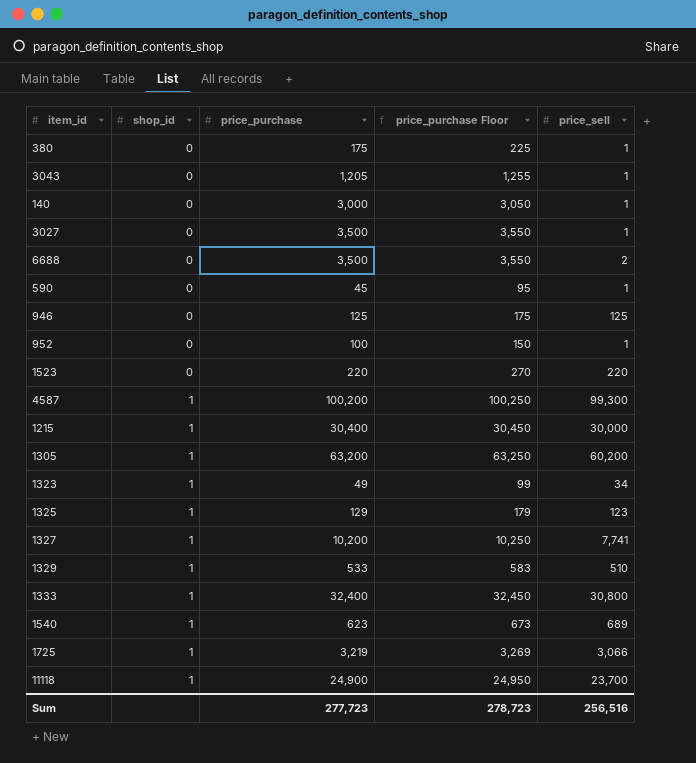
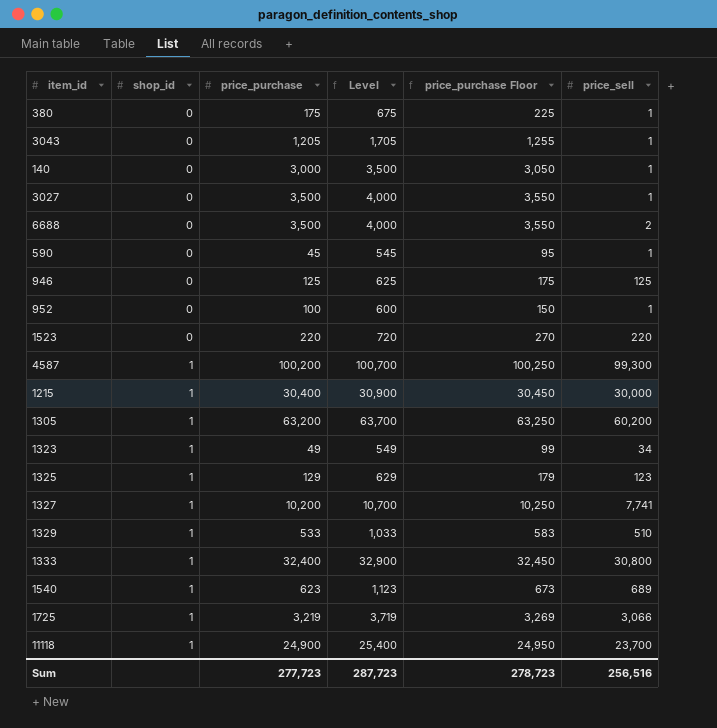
column Level | formula: none -> [price_purchase] + 500

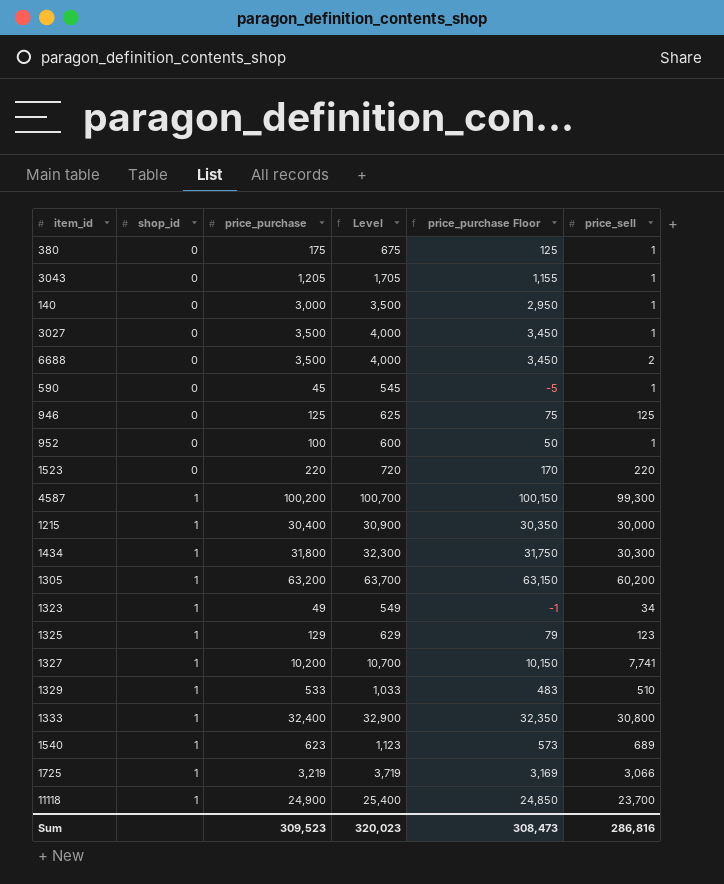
column price_purchase Floor | formula: [price_purchase] + 50 -> [price_purchase] - 50
row 1434: none -> 1 | 31,800 | 32,300 | 31,750 | 30,300
Sum | price_purchase: 277,723 -> 309,523
Sum | Level: 287,723 -> 320,023
Sum | price_purchase Floor: 278,723 -> 308,473
Sum | price_sell: 256,516 -> 286,816

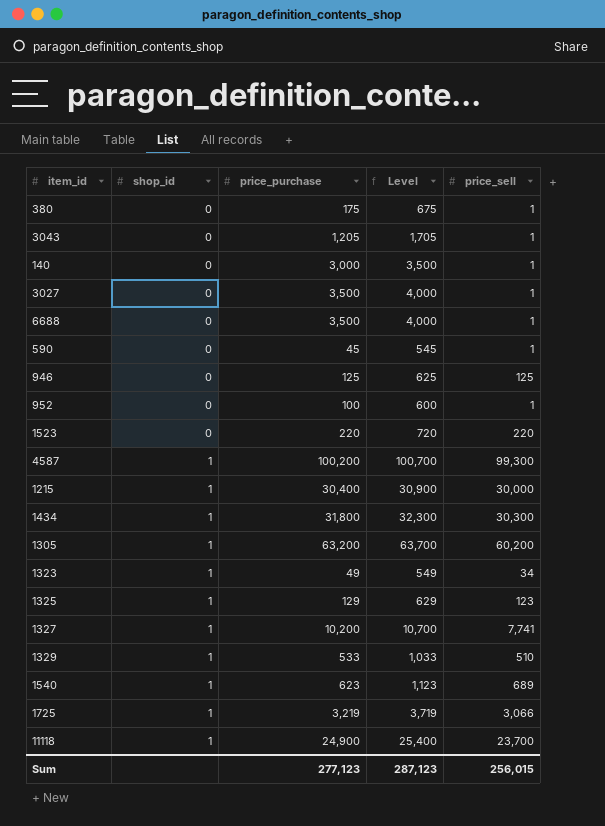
column price_purchase Floor | formula: [price_purchase] - 50 -> none
row 1333: 1 | 32,400 | 32,900 | 32,350 | 30,800 -> none
6688 | price_sell: 2 -> 1
Sum | price_purchase: 309,523 -> 277,123
Sum | Level: 320,023 -> 287,123
Sum | price_sell: 286,816 -> 256,015

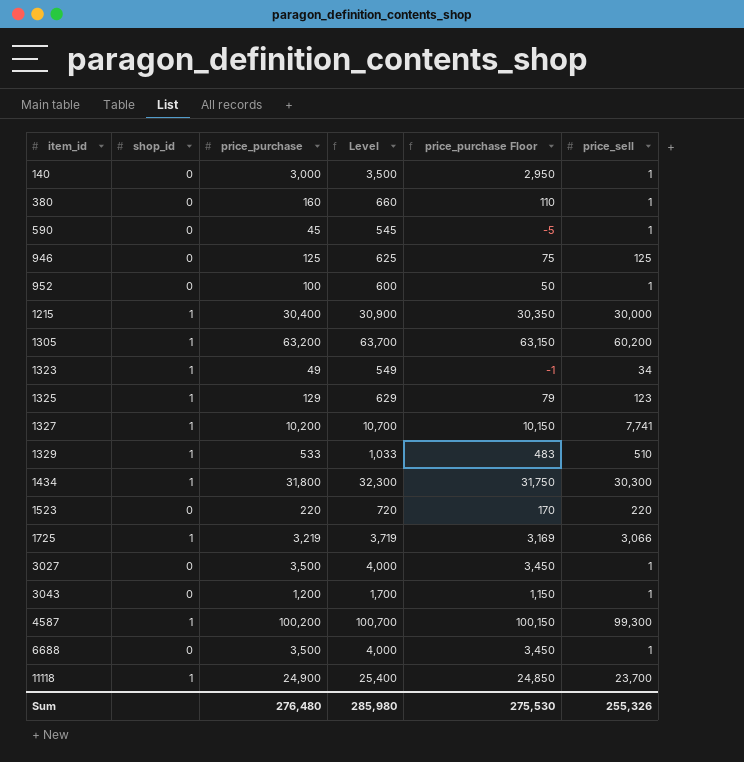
row order: shop_id ascending -> item_id ascending
column price_purchase Floor | formula: none -> [price_purchase] - 50
row 1540: 1 | 623 | 1,123 | 689 -> none
380 | price_purchase: 175 -> 160
380 | Level: 675 -> 660
3043 | price_purchase: 1,205 -> 1,200
3043 | Level: 1,705 -> 1,700
Sum | price_purchase: 277,123 -> 276,480
Sum | Level: 287,123 -> 285,980
Sum | price_sell: 256,015 -> 255,326

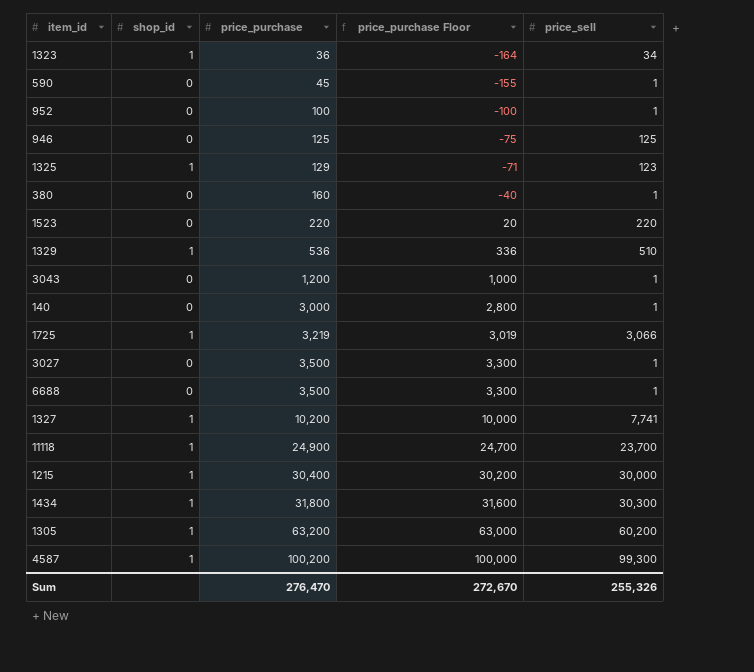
row order: item_id ascending -> price_purchase ascending
column Level | formula: [price_purchase] + 500 -> none
column price_purchase Floor | formula: [price_purchase] - 50 -> [price_purchase] - 200
1323 | price_purchase: 49 -> 36
1329 | price_purchase: 533 -> 536
Sum | price_purchase: 276,480 -> 276,470
Sum | price_purchase Floor: 275,530 -> 272,670

